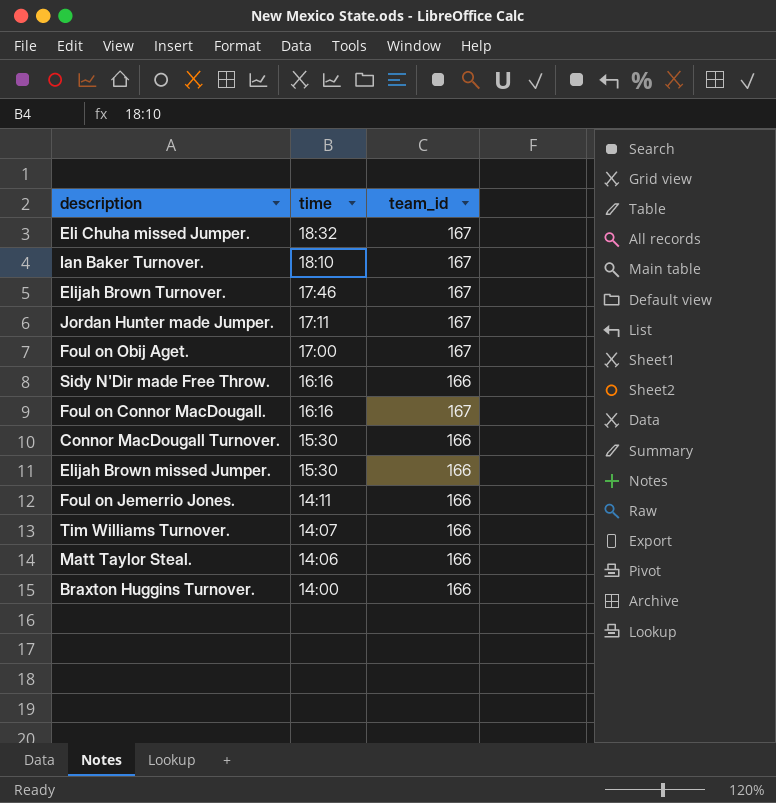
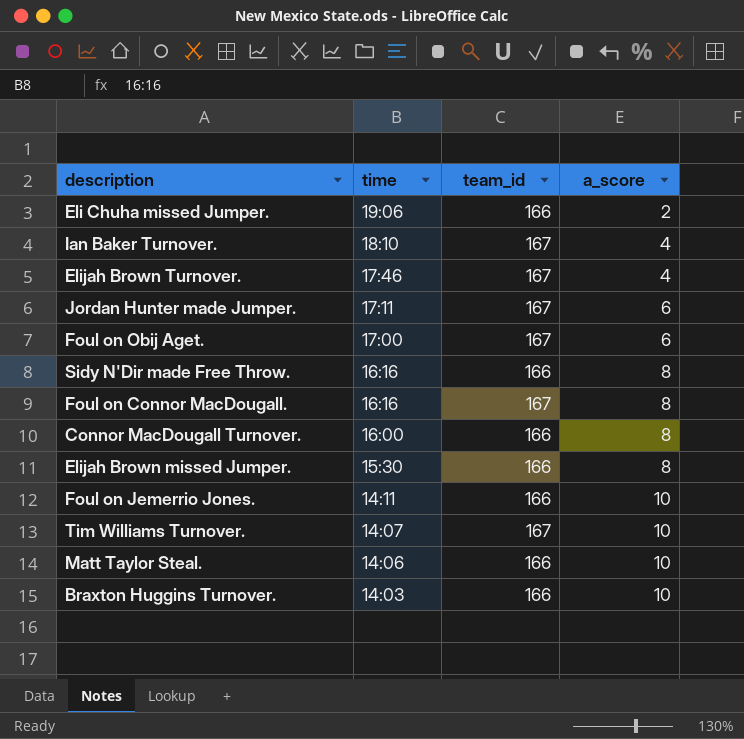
column a_score | position: none -> 4
Eli Chuha missed Jumper. | time: 18:32 -> 19:06
Eli Chuha missed Jumper. | team_id: 167 -> 166
Connor MacDougall Turnover. | time: 15:30 -> 16:00
Tim Williams Turnover. | team_id: 166 -> 167
Braxton Huggins Turnover. | time: 14:00 -> 14:03

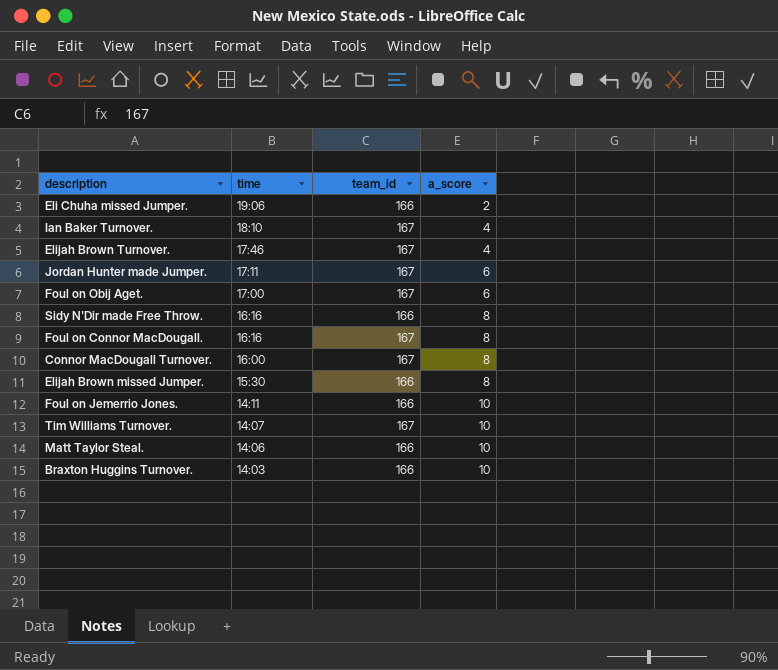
Connor MacDougall Turnover. | team_id: 166 -> 167

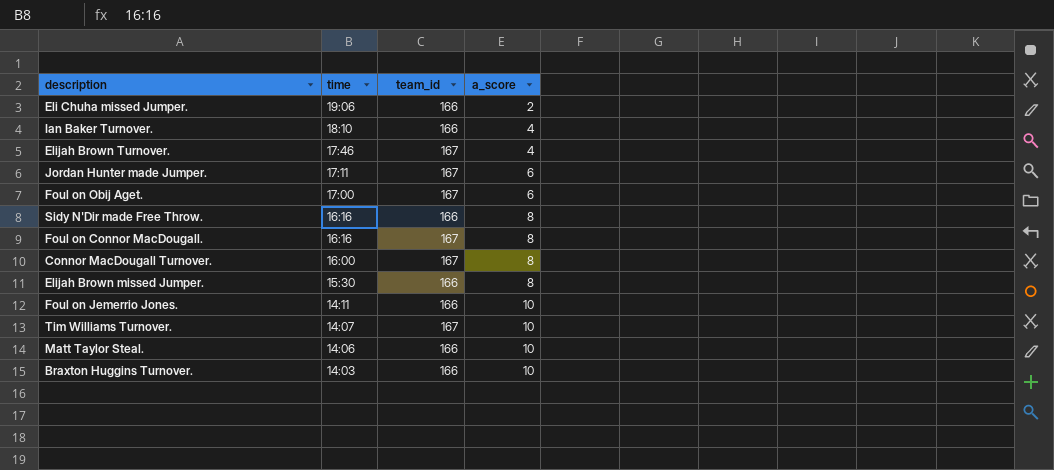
Ian Baker Turnover. | team_id: 167 -> 166

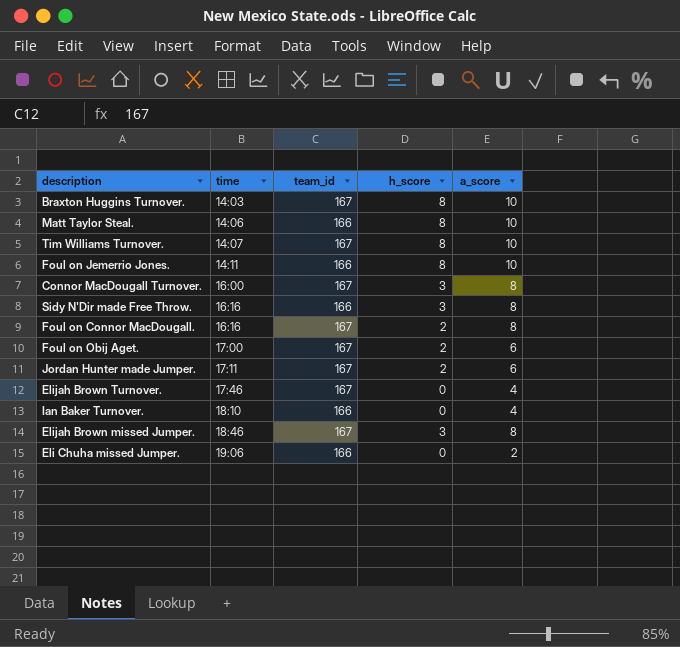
row order: time descending -> time ascending
column h_score | position: none -> 4
Braxton Huggins Turnover. | team_id: 166 -> 167
Elijah Brown missed Jumper. | time: 15:30 -> 18:46
Elijah Brown missed Jumper. | team_id: 166 -> 167

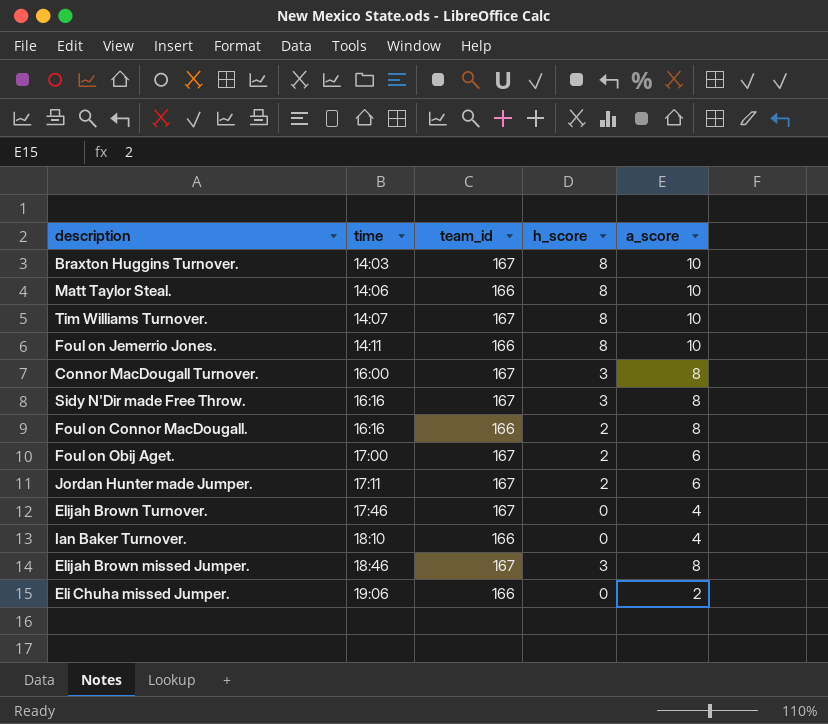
Sidy N'Dir made Free Throw. | team_id: 166 -> 167
Foul on Connor MacDougall. | team_id: 167 -> 166

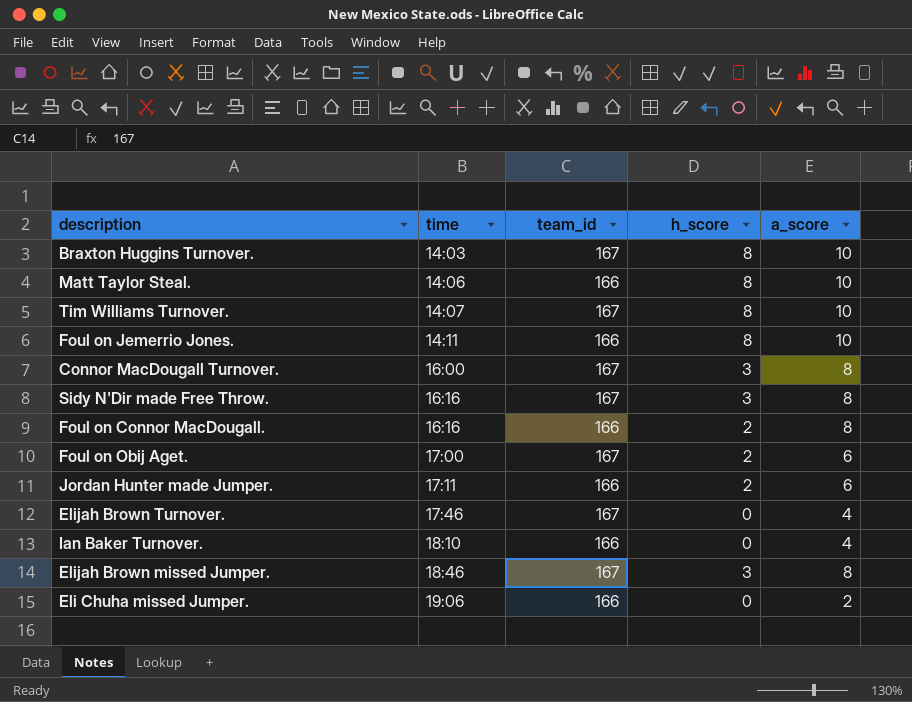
Jordan Hunter made Jumper. | team_id: 167 -> 166

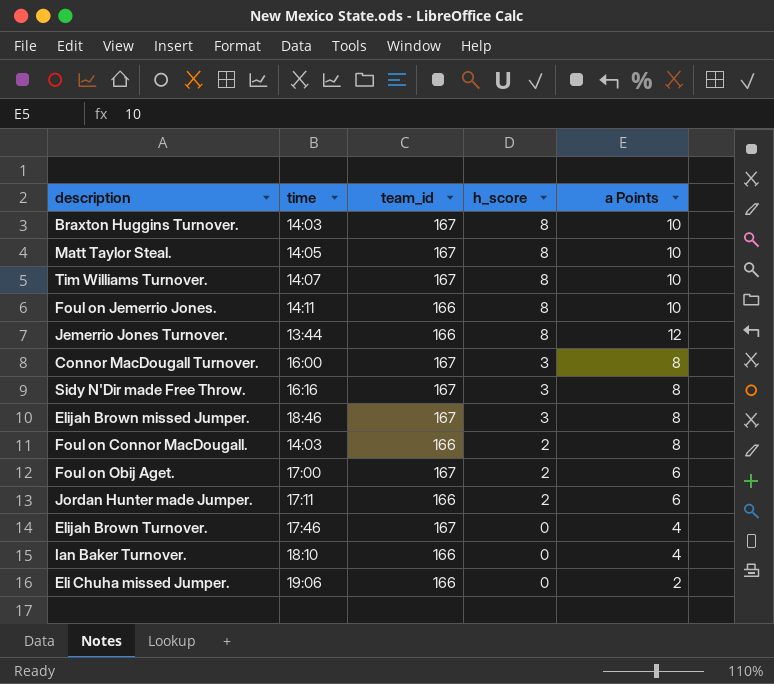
row order: time ascending -> h_score descending
column name: a_score -> a Points
Matt Taylor Steal. | time: 14:06 -> 14:05
Matt Taylor Steal. | team_id: 166 -> 167
row Jemerrio Jones Turnover.: none -> 13:44 | 166 | 8 | 12
Foul on Connor MacDougall. | time: 16:16 -> 14:03

